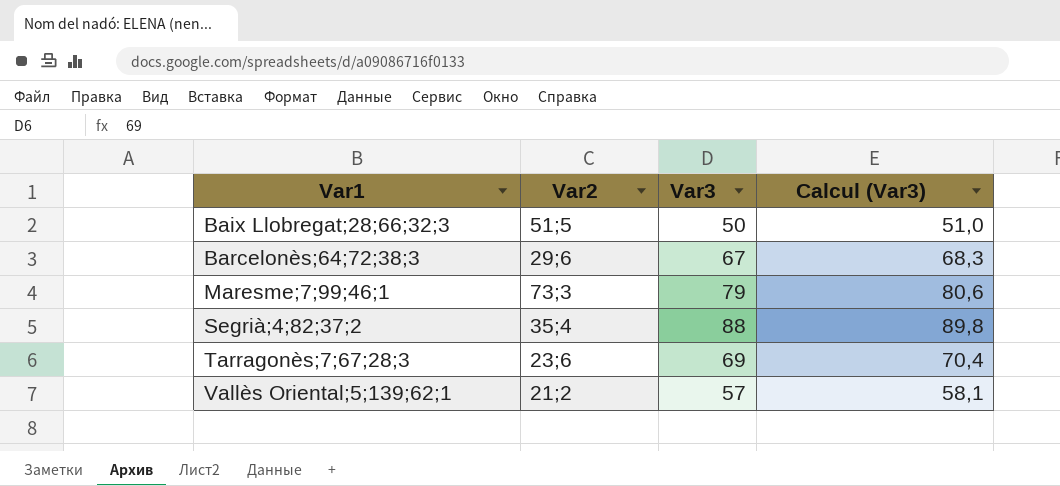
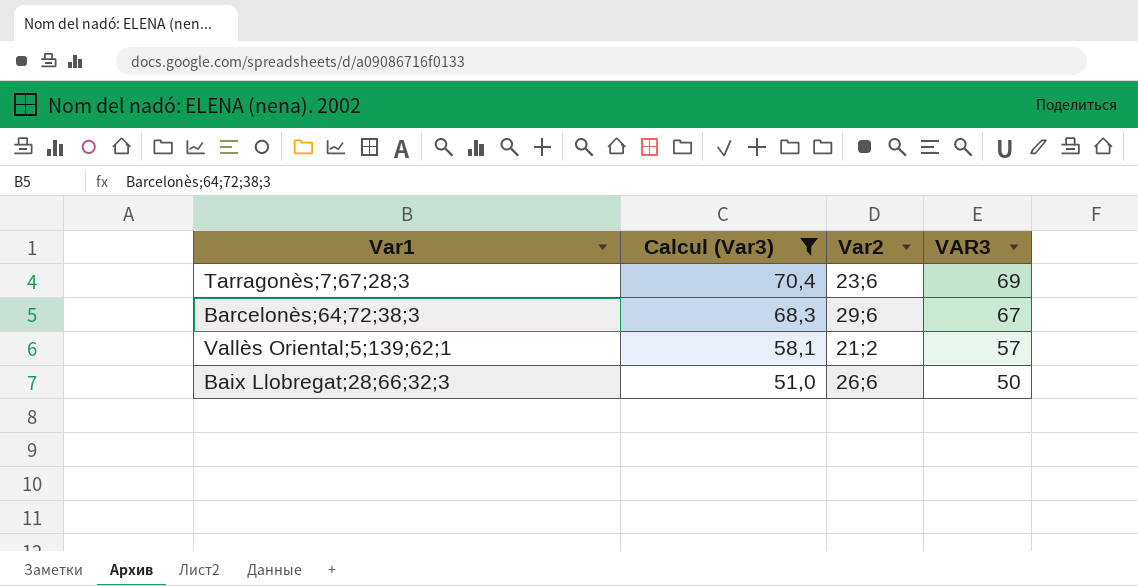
filter: none -> Calcul (Var3) <= 70,4
row order: Var1 ascending -> Calcul (Var3) descending
column Calcul (Var3) | position: 4 -> 2
column name: Var3 -> VAR3
Baix Llobregat;28;66;32;3 | Var2: 51;5 -> 26;6

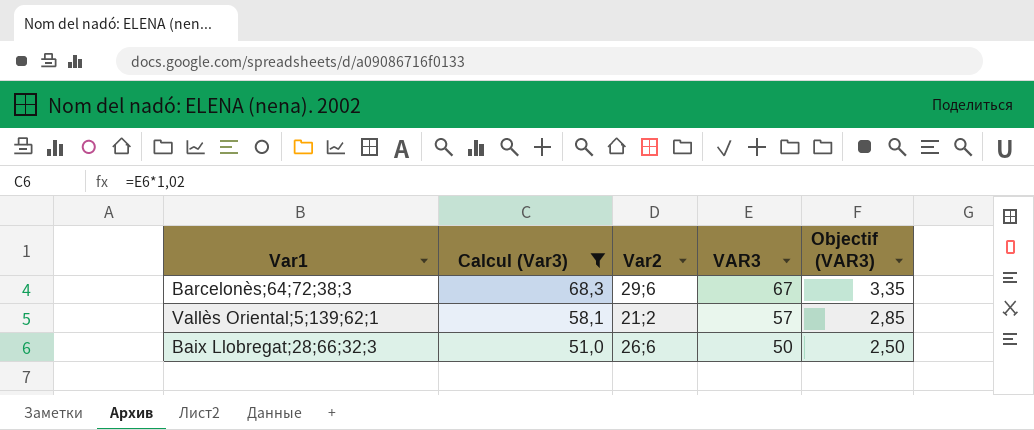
column Objectif (VAR3) | formula: none -> [VAR3] * 0,05
row Tarragonès;7;67;28;3: 70,4 | 23;6 | 69 -> none

